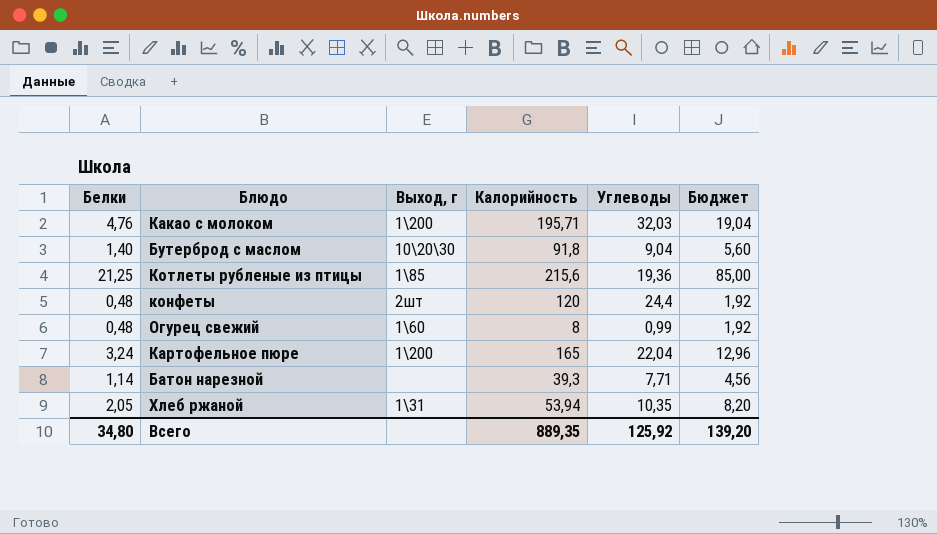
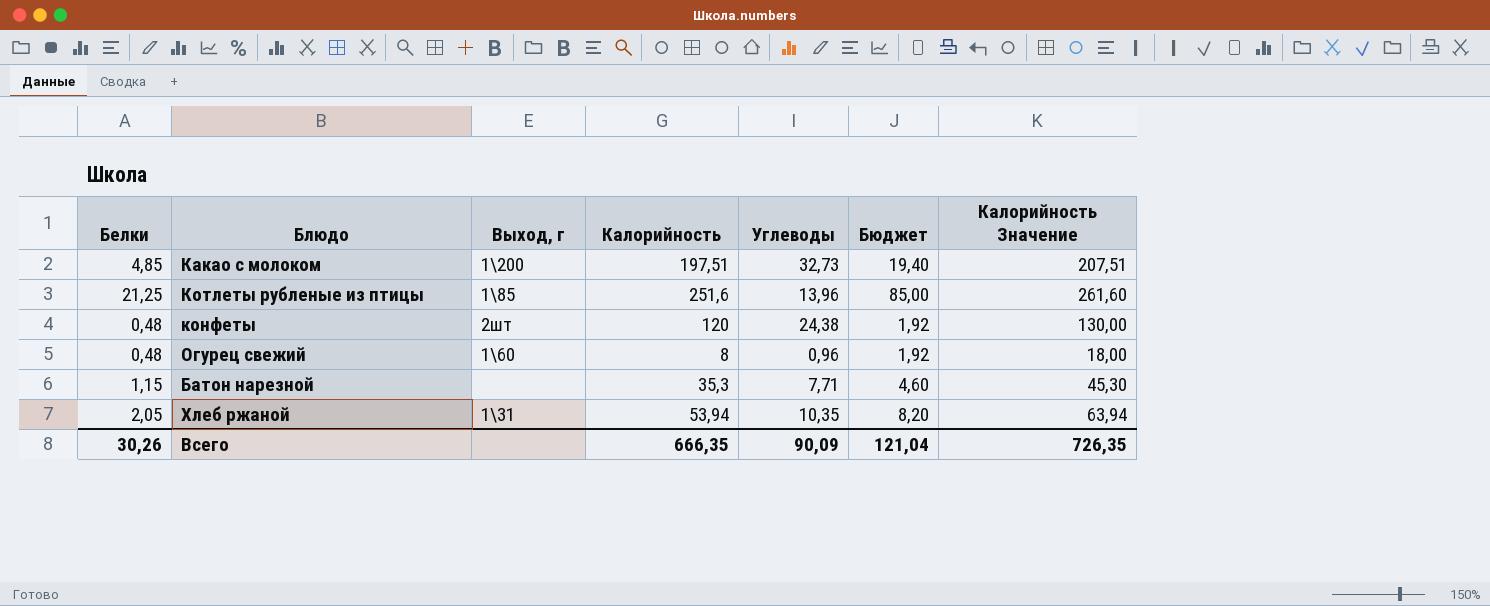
column Калорийность Значение | formula: none -> [Калорийность] + 10
row Бутерброд с маслом: 1,40 | 10\20\30 | 91,8 | 9,04 | 5,60 -> none
row Картофельное пюре: 3,24 | 1\200 | 165 | 22,04 | 12,96 -> none
Какао с молоком | Белки: 4,76 -> 4,85
Какао с молоком | Калорийность: 195,71 -> 197,51
Какао с молоком | Углеводы: 32,03 -> 32,73
Какао с молоком | Бюджет: 19,04 -> 19,40
Котлеты рубленые из птицы | Калорийность: 215,6 -> 251,6
Котлеты рубленые из птицы | Углеводы: 19,36 -> 13,96
конфеты | Углеводы: 24,4 -> 24,38
Огурец свежий | Углеводы: 0,99 -> 0,96
Батон нарезной | Белки: 1,14 -> 1,15
Батон нарезной | Калорийность: 39,3 -> 35,3
Батон нарезной | Бюджет: 4,56 -> 4,60
Всего | Белки: 34,80 -> 30,26
Всего | Калорийность: 889,35 -> 666,35
Всего | Углеводы: 125,92 -> 90,09
Всего | Бюджет: 139,20 -> 121,04

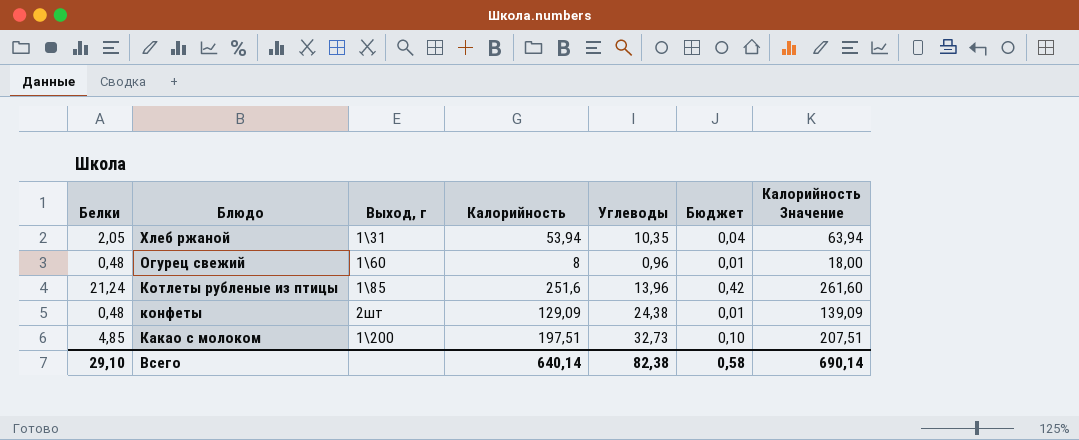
row order: none -> Блюдо descending
column Бюджет | formula: [Белки] * 4 -> [Белки] * 0,02
row Батон нарезной: 1,15 | none | 35,3 | 7,71 | 4,60 | 45,30 -> none
Котлеты рубленые из птицы | Белки: 21,25 -> 21,24
конфеты | Калорийность: 120 -> 129,09
конфеты | Калорийность Значение: 130,00 -> 139,09
Всего | Белки: 30,26 -> 29,10
Всего | Калорийность: 666,35 -> 640,14
Всего | Углеводы: 90,09 -> 82,38
Всего | Бюджет: 121,04 -> 0,58
Всего | Калорийность Значение: 726,35 -> 690,14

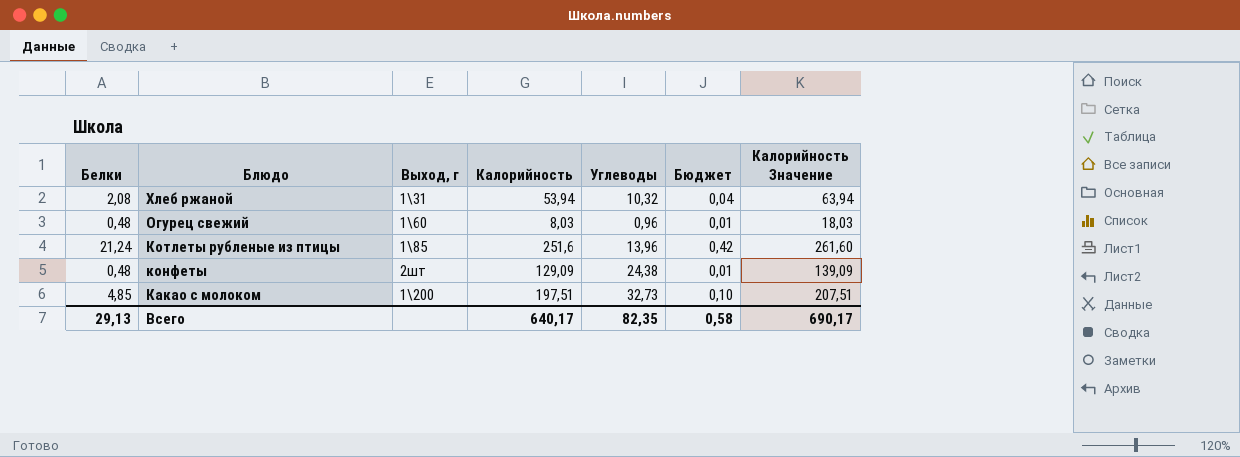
Хлеб ржаной | Белки: 2,05 -> 2,08
Хлеб ржаной | Углеводы: 10,35 -> 10,32
Огурец свежий | Калорийность: 8 -> 8,03
Огурец свежий | Калорийность Значение: 18,00 -> 18,03
Всего | Белки: 29,10 -> 29,13
Всего | Калорийность: 640,14 -> 640,17
Всего | Углеводы: 82,38 -> 82,35
Всего | Калорийность Значение: 690,14 -> 690,17

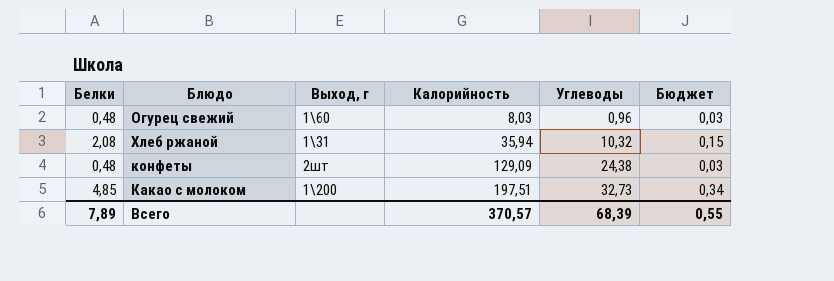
row order: Блюдо descending -> Калорийность ascending
column Калорийность Значение | formula: [Калорийность] + 10 -> none
column Бюджет | formula: [Белки] * 0,02 -> [Белки] * 0,07
row Котлеты рубленые из птицы: 21,24 | 1\85 | 251,6 | 13,96 | 0,42 | 261,60 -> none
Хлеб ржаной | Калорийность: 53,94 -> 35,94
Всего | Белки: 29,13 -> 7,89
Всего | Калорийность: 640,17 -> 370,57
Всего | Углеводы: 82,35 -> 68,39
Всего | Бюджет: 0,58 -> 0,55

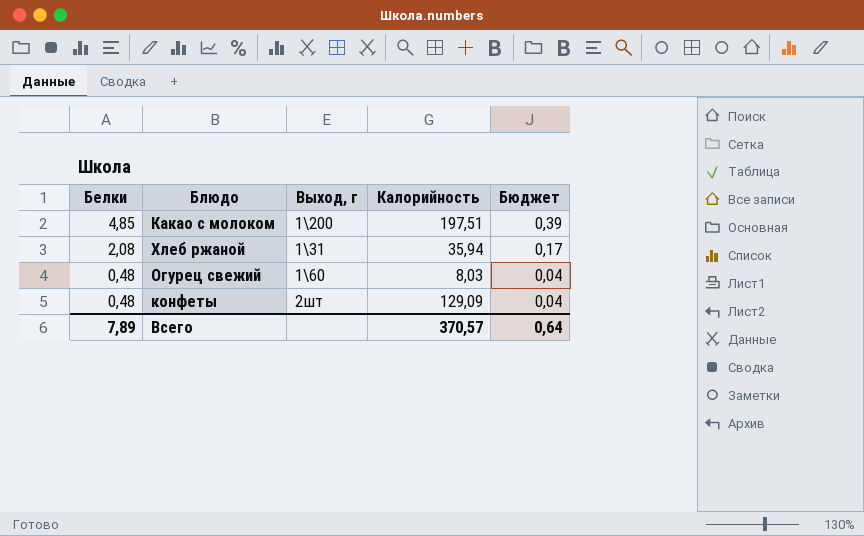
row order: Калорийность ascending -> Белки descending
column Углеводы | position: 5 -> none
column Бюджет | formula: [Белки] * 0,07 -> [Белки] * 0,08
Всего | Бюджет: 0,55 -> 0,64

